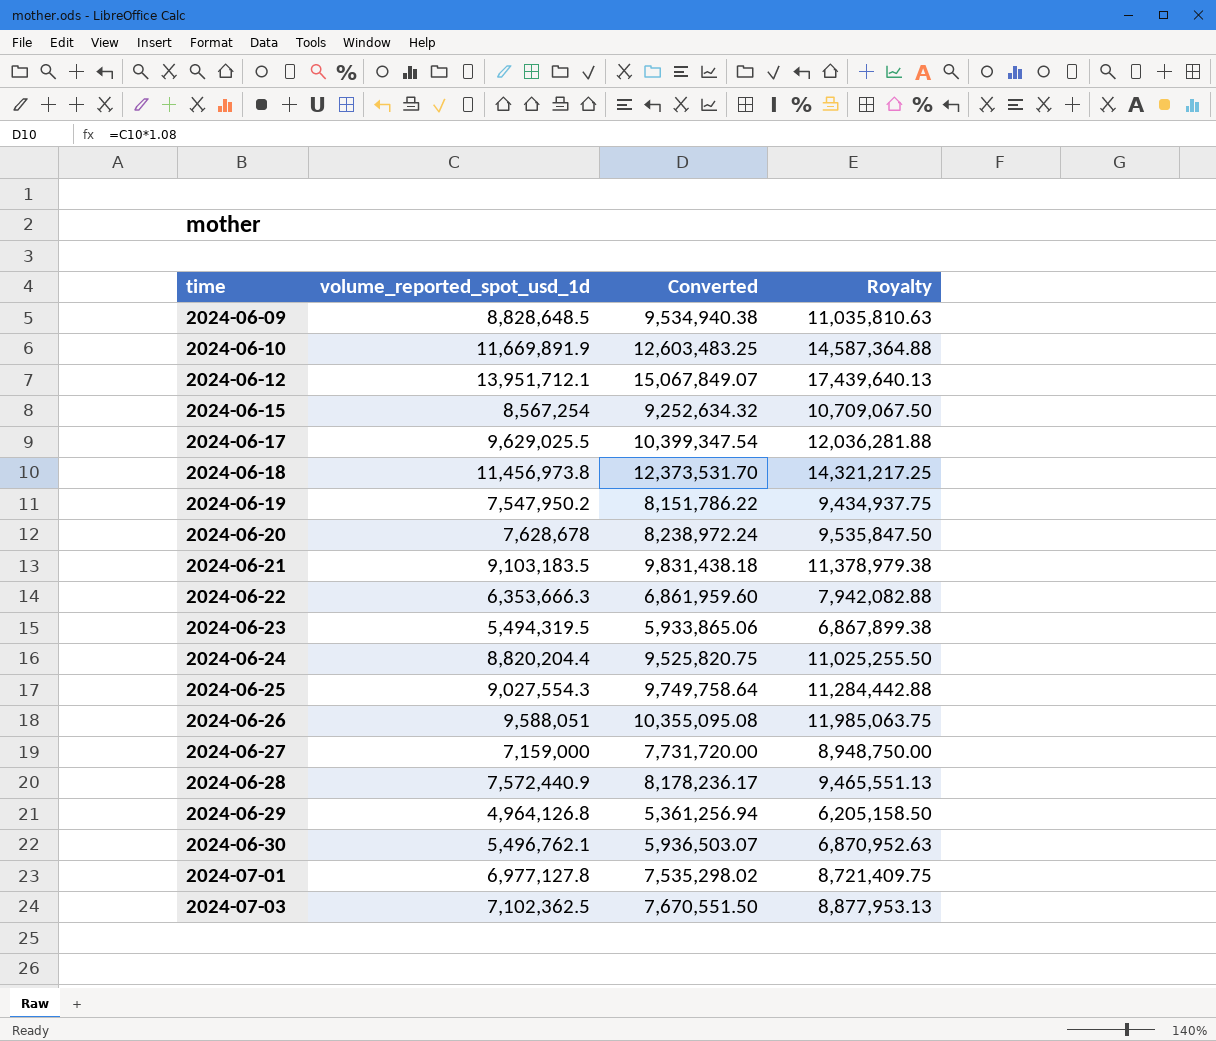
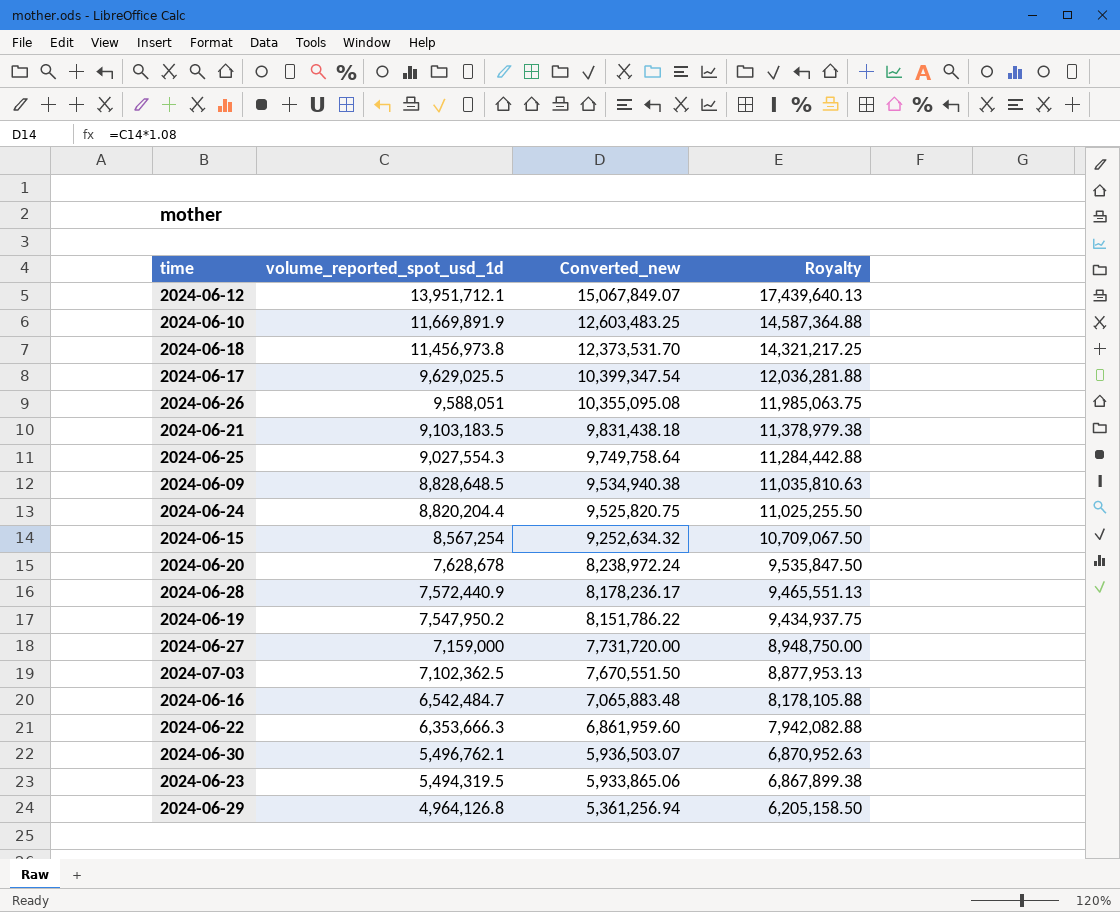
row order: time ascending -> volume_reported_spot_usd_1d descending
column name: Converted -> Converted_new
row 2024-07-01: 6,977,127.8 | 7,535,298.02 | 8,721,409.75 -> none
row 2024-06-16: none -> 6,542,484.7 | 7,065,883.48 | 8,178,105.88

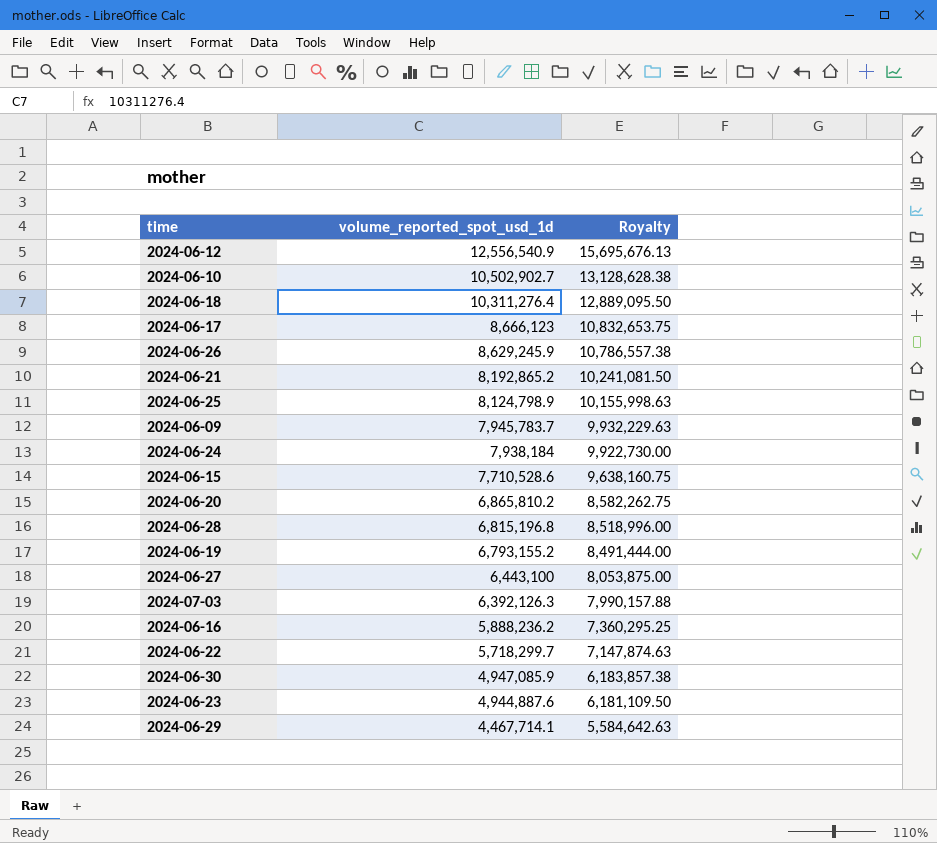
column Converted_new | formula: [volume_reported_spot_usd_1d] * 1.08 -> none
2024-06-12 | volume_reported_spot_usd_1d: 13,951,712.1 -> 12,556,540.9
2024-06-12 | Royalty: 17,439,640.13 -> 15,695,676.13
2024-06-10 | volume_reported_spot_usd_1d: 11,669,891.9 -> 10,502,902.7
2024-06-10 | Royalty: 14,587,364.88 -> 13,128,628.38
2024-06-18 | volume_reported_spot_usd_1d: 11,456,973.8 -> 10,311,276.4
2024-06-18 | Royalty: 14,321,217.25 -> 12,889,095.50
2024-06-17 | volume_reported_spot_usd_1d: 9,629,025.5 -> 8,666,123
2024-06-17 | Royalty: 12,036,281.88 -> 10,832,653.75
2024-06-26 | volume_reported_spot_usd_1d: 9,588,051 -> 8,629,245.9
2024-06-26 | Royalty: 11,985,063.75 -> 10,786,557.38
2024-06-21 | volume_reported_spot_usd_1d: 9,103,183.5 -> 8,192,865.2
2024-06-21 | Royalty: 11,378,979.38 -> 10,241,081.50
2024-06-25 | volume_reported_spot_usd_1d: 9,027,554.3 -> 8,124,798.9
2024-06-25 | Royalty: 11,284,442.88 -> 10,155,998.63
2024-06-09 | volume_reported_spot_usd_1d: 8,828,648.5 -> 7,945,783.7
2024-06-09 | Royalty: 11,035,810.63 -> 9,932,229.63
2024-06-24 | volume_reported_spot_usd_1d: 8,820,204.4 -> 7,938,184
2024-06-24 | Royalty: 11,025,255.50 -> 9,922,730.00
2024-06-15 | volume_reported_spot_usd_1d: 8,567,254 -> 7,710,528.6
2024-06-15 | Royalty: 10,709,067.50 -> 9,638,160.75
2024-06-20 | volume_reported_spot_usd_1d: 7,628,678 -> 6,865,810.2
2024-06-20 | Royalty: 9,535,847.50 -> 8,582,262.75
2024-06-28 | volume_reported_spot_usd_1d: 7,572,440.9 -> 6,815,196.8
2024-06-28 | Royalty: 9,465,551.13 -> 8,518,996.00
2024-06-19 | volume_reported_spot_usd_1d: 7,547,950.2 -> 6,793,155.2
2024-06-19 | Royalty: 9,434,937.75 -> 8,491,444.00
2024-06-27 | volume_reported_spot_usd_1d: 7,159,000 -> 6,443,100
2024-06-27 | Royalty: 8,948,750.00 -> 8,053,875.00
2024-07-03 | volume_reported_spot_usd_1d: 7,102,362.5 -> 6,392,126.3
2024-07-03 | Royalty: 8,877,953.13 -> 7,990,157.88
2024-06-16 | volume_reported_spot_usd_1d: 6,542,484.7 -> 5,888,236.2
2024-06-16 | Royalty: 8,178,105.88 -> 7,360,295.25
2024-06-22 | volume_reported_spot_usd_1d: 6,353,666.3 -> 5,718,299.7
2024-06-22 | Royalty: 7,942,082.88 -> 7,147,874.63
2024-06-30 | volume_reported_spot_usd_1d: 5,496,762.1 -> 4,947,085.9
2024-06-30 | Royalty: 6,870,952.63 -> 6,183,857.38
2024-06-23 | volume_reported_spot_usd_1d: 5,494,319.5 -> 4,944,887.6
2024-06-23 | Royalty: 6,867,899.38 -> 6,181,109.50
2024-06-29 | volume_reported_spot_usd_1d: 4,964,126.8 -> 4,467,714.1
2024-06-29 | Royalty: 6,205,158.50 -> 5,584,642.63

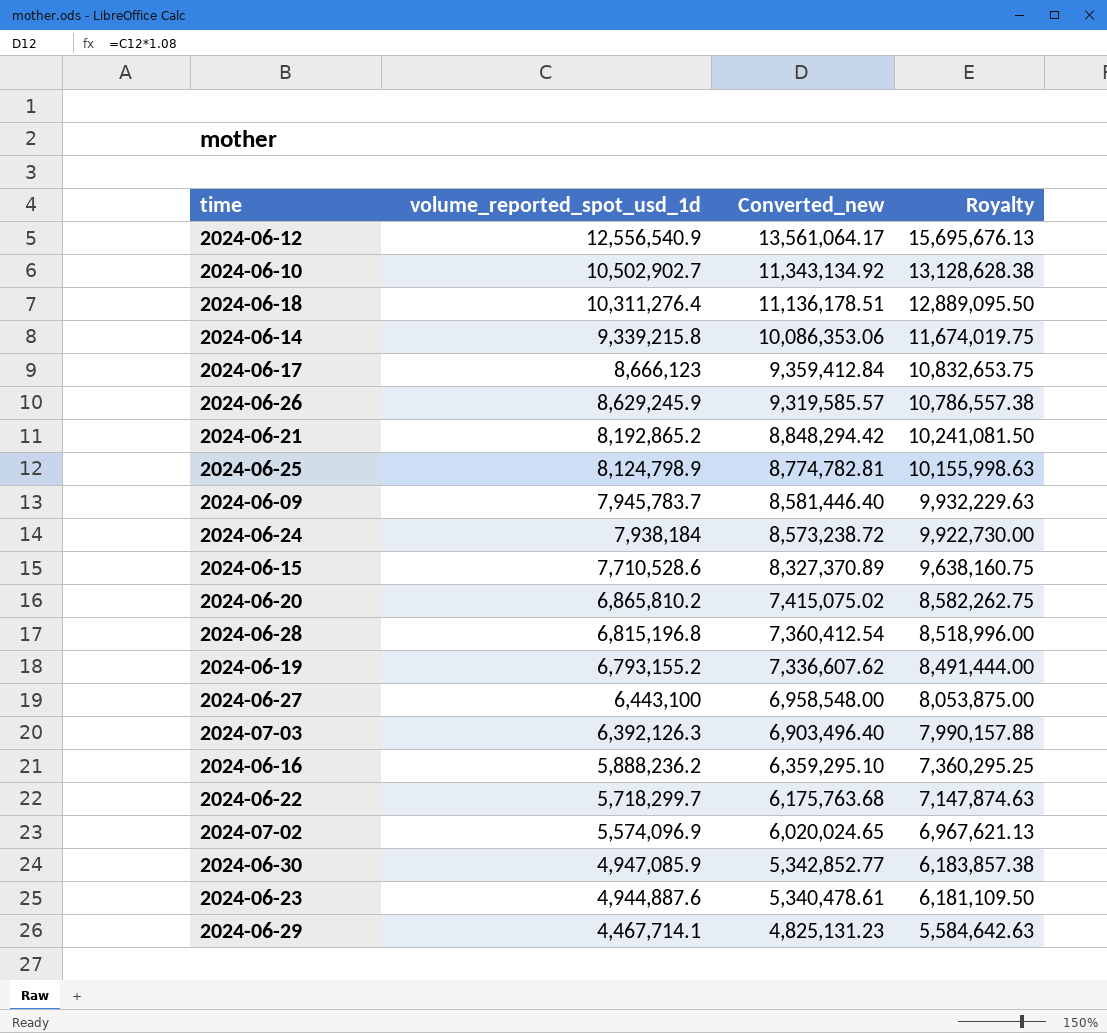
column Converted_new | formula: none -> [volume_reported_spot_usd_1d] * 1.08
row 2024-06-14: none -> 9,339,215.8 | 10,086,353.06 | 11,674,019.75
row 2024-07-02: none -> 5,574,096.9 | 6,020,024.65 | 6,967,621.13

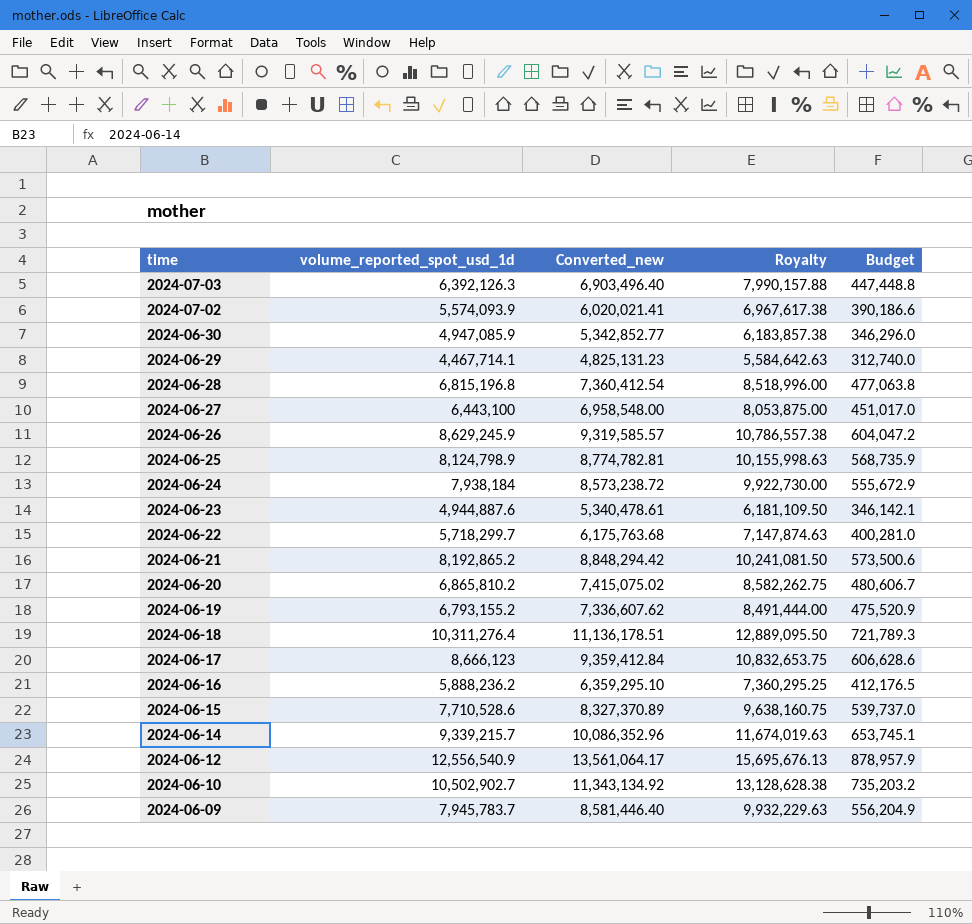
row order: volume_reported_spot_usd_1d descending -> time descending
column Budget | formula: none -> [volume_reported_spot_usd_1d] * 0.07
2024-07-02 | volume_reported_spot_usd_1d: 5,574,096.9 -> 5,574,093.9
2024-07-02 | Converted_new: 6,020,024.65 -> 6,020,021.41
2024-07-02 | Royalty: 6,967,621.13 -> 6,967,617.38
2024-06-14 | volume_reported_spot_usd_1d: 9,339,215.8 -> 9,339,215.7
2024-06-14 | Converted_new: 10,086,353.06 -> 10,086,352.96
2024-06-14 | Royalty: 11,674,019.75 -> 11,674,019.63

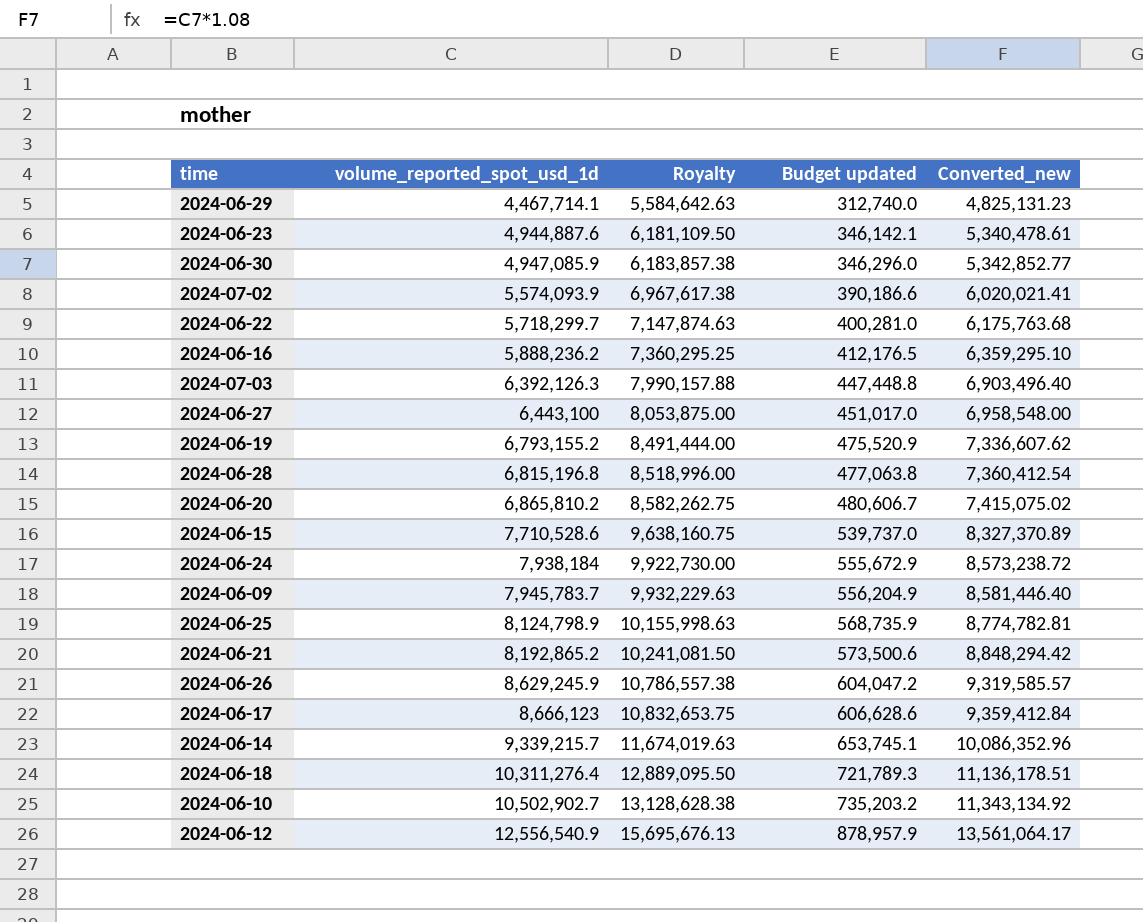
row order: time descending -> volume_reported_spot_usd_1d ascending
column name: Budget -> Budget updated
column Converted_new | position: 3 -> 5

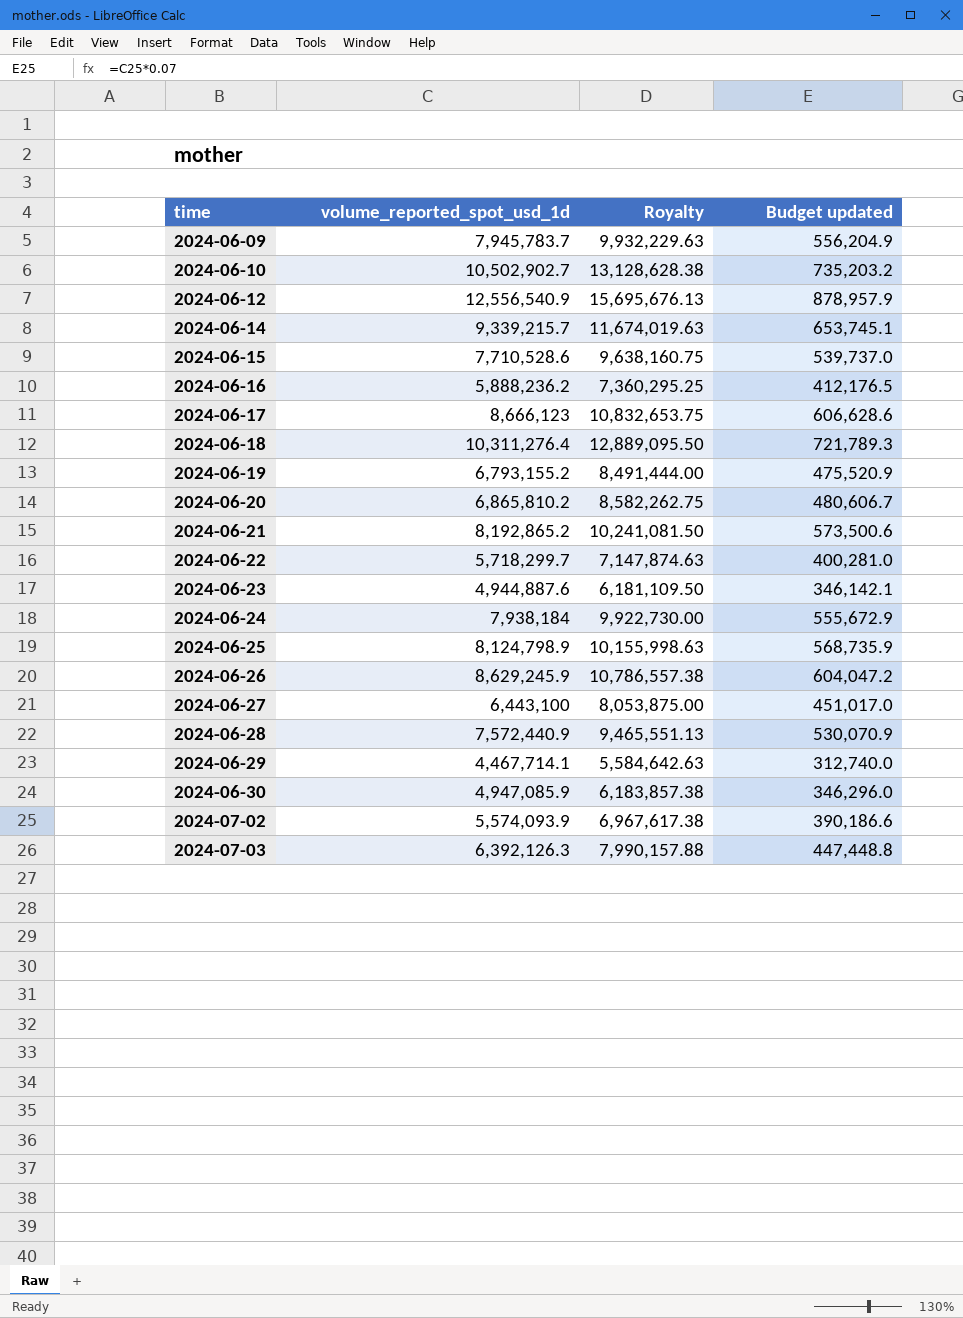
row order: volume_reported_spot_usd_1d ascending -> time ascending
column Converted_new | formula: [volume_reported_spot_usd_1d] * 1.08 -> none
2024-06-28 | volume_reported_spot_usd_1d: 6,815,196.8 -> 7,572,440.9
2024-06-28 | Royalty: 8,518,996.00 -> 9,465,551.13
2024-06-28 | Budget updated: 477,063.8 -> 530,070.9

